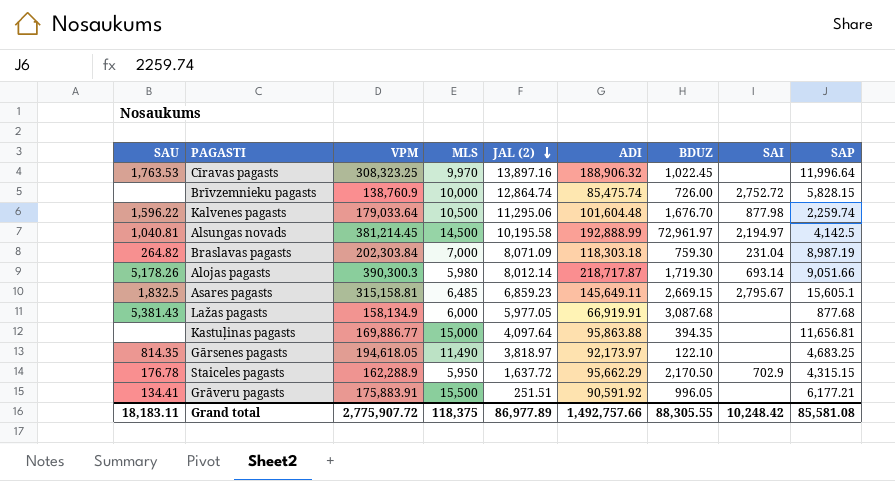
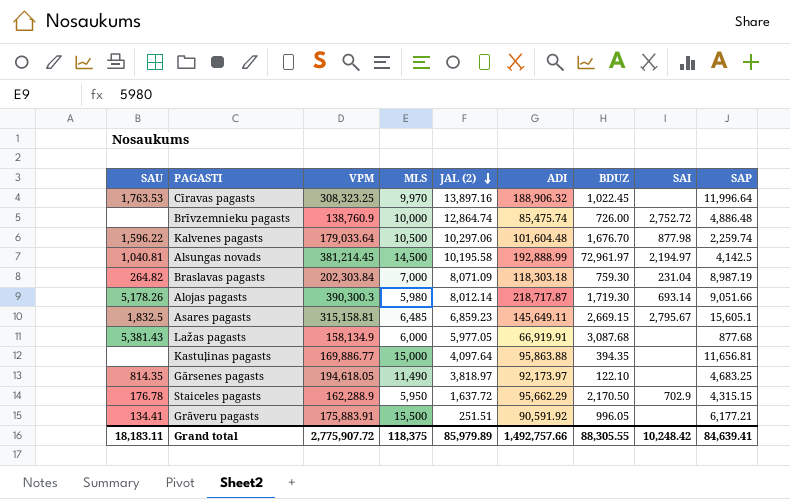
Brīvzemnieku pagasts | SAP: 5,828.15 -> 4,886.48
Kalvenes pagasts | JAL (2): 11,295.06 -> 10,297.06
Grand total | JAL (2): 86,977.89 -> 85,979.89
Grand total | SAP: 85,581.08 -> 84,639.41

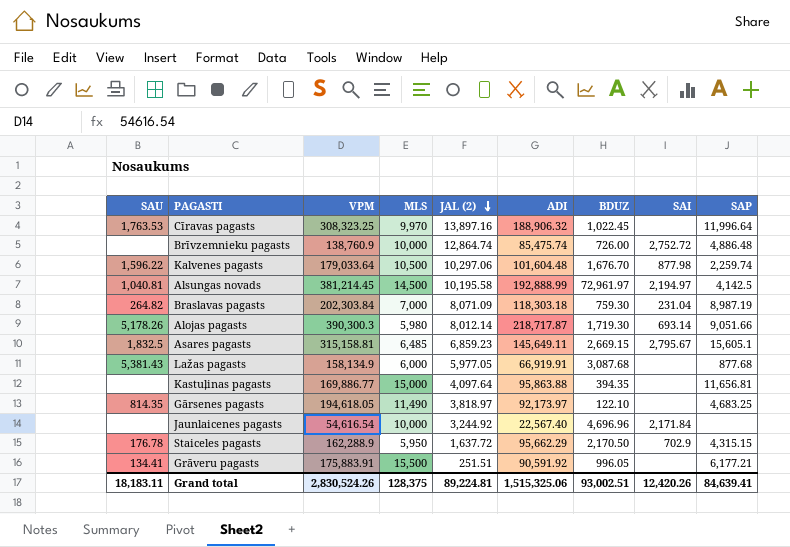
row Jaunlaicenes pagasts: none -> none | 54,616.54 | 10,000 | 3,244.92 | 22,567.40 | 4,696.96 | 2,171.84 | none
Grand total | VPM: 2,775,907.72 -> 2,830,524.26
Grand total | MLS: 118,375 -> 128,375
Grand total | JAL (2): 85,979.89 -> 89,224.81
Grand total | ADI: 1,492,757.66 -> 1,515,325.06
Grand total | BDUZ: 88,305.55 -> 93,002.51
Grand total | SAI: 10,248.42 -> 12,420.26

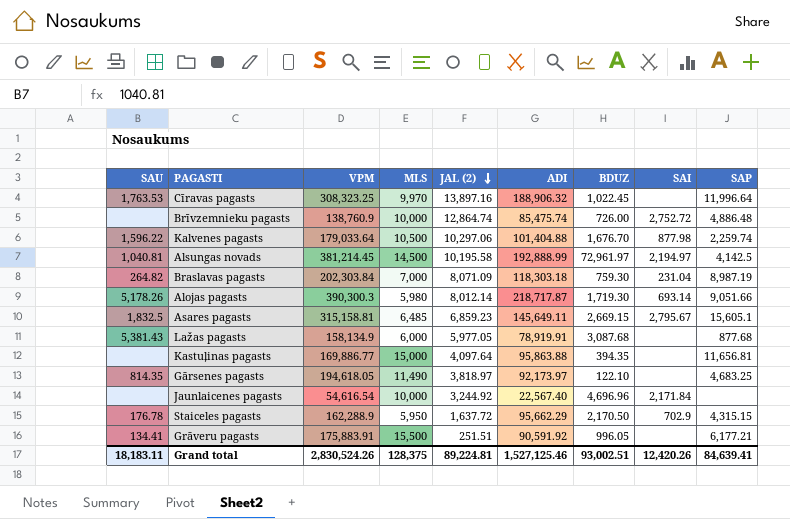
Kalvenes pagasts | ADI: 101,604.48 -> 101,404.88
Lažas pagasts | ADI: 66,919.91 -> 78,919.91
Grand total | ADI: 1,515,325.06 -> 1,527,125.46

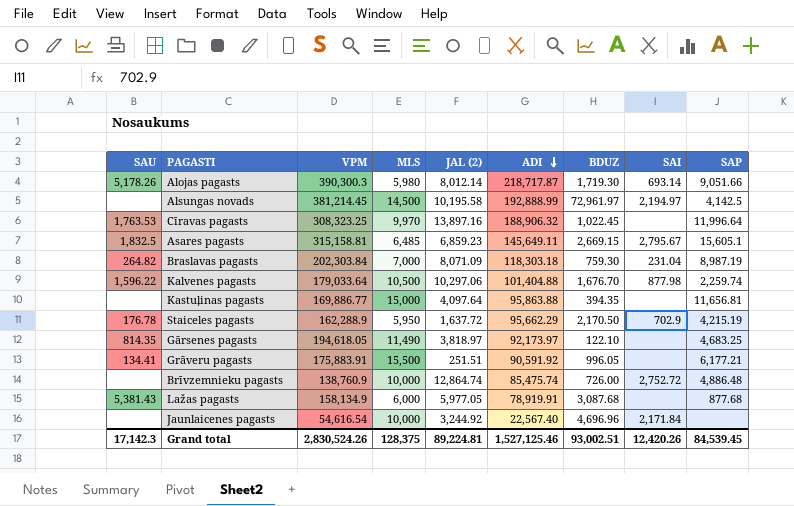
row order: JAL (2) descending -> ADI descending
Alsungas novads | SAU: 1,040.81 -> none
Staiceles pagasts | SAP: 4,315.15 -> 4,215.19
Grand total | SAU: 18,183.11 -> 17,142.3
Grand total | SAP: 84,639.41 -> 84,539.45

